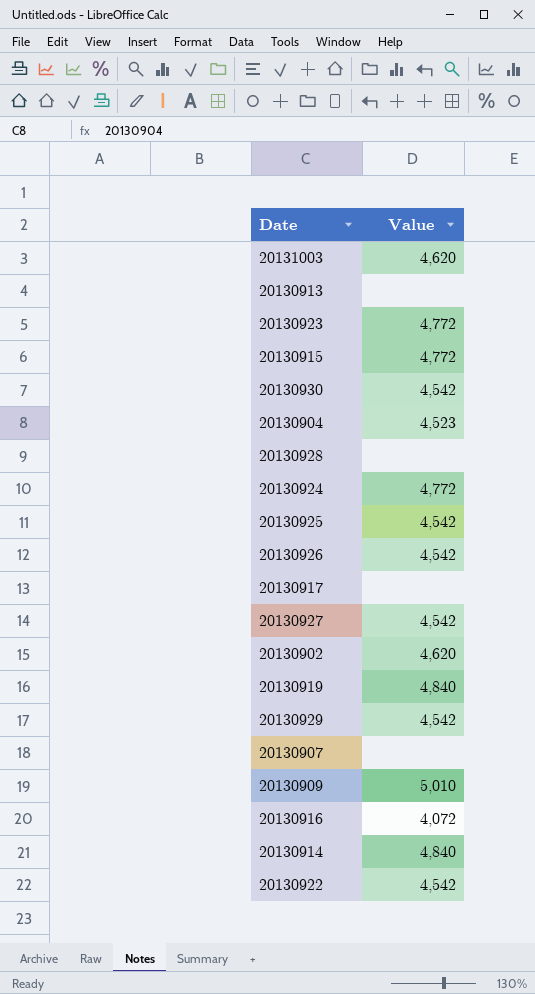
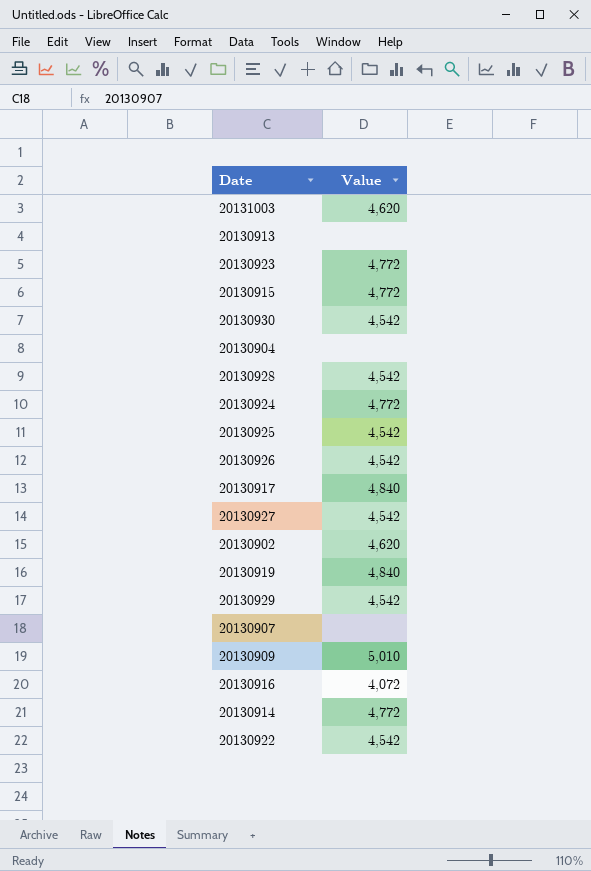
20130904 | Value: 4,523 -> none
20130928 | Value: none -> 4,542
20130917 | Value: none -> 4,840
20130914 | Value: 4,840 -> 4,772

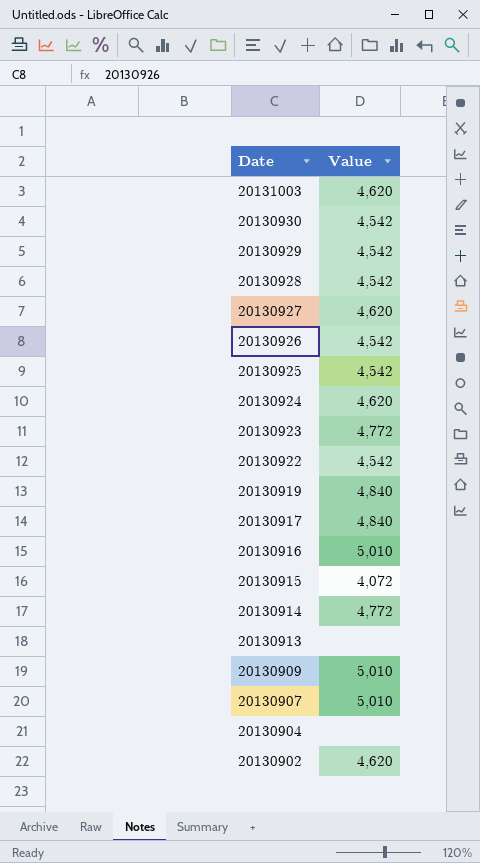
row order: none -> Date descending
20130927 | Value: 4,542 -> 4,620
20130924 | Value: 4,772 -> 4,620
20130916 | Value: 4,072 -> 5,010
20130915 | Value: 4,772 -> 4,072
20130907 | Value: none -> 5,010

